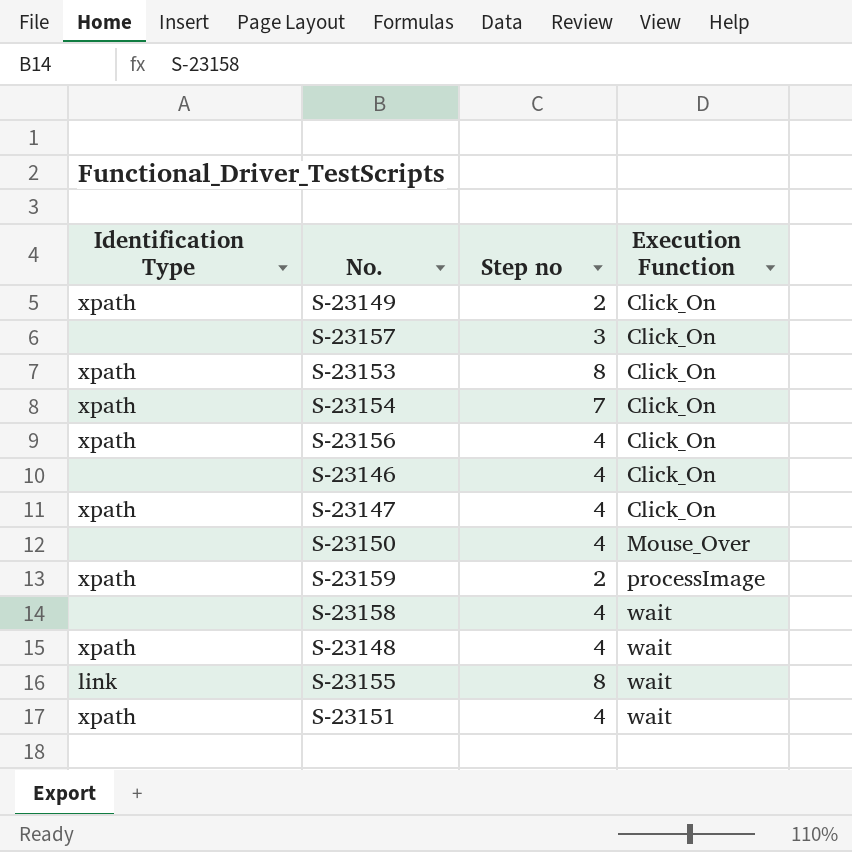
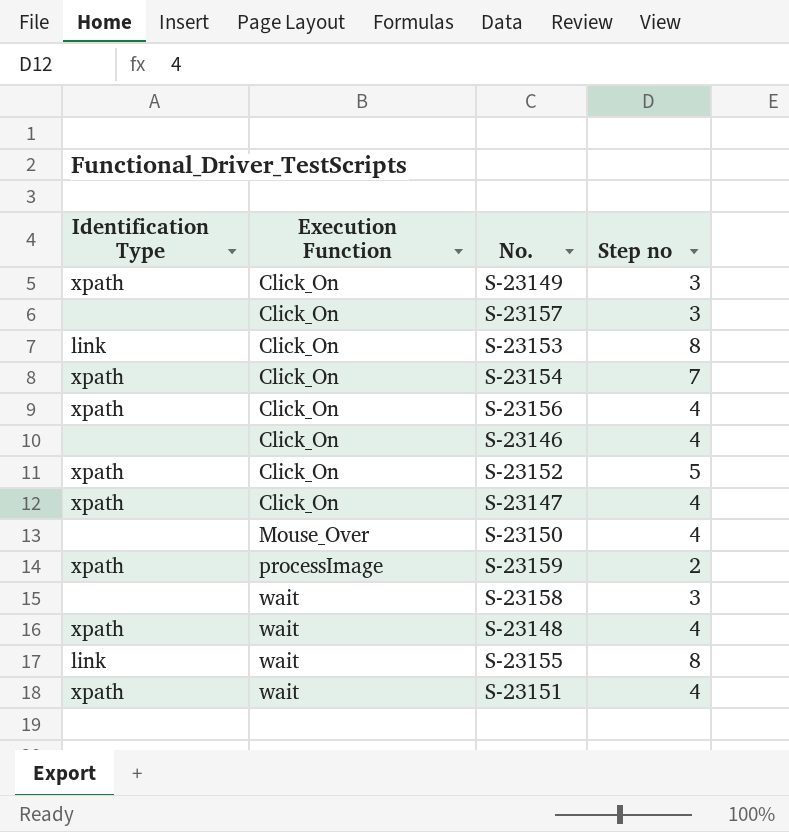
column Execution Function | position: 4 -> 2
S-23149 | Step no: 2 -> 3
S-23153 | Identification Type: xpath -> link
row S-23152: none -> xpath | Click_On | 5
S-23158 | Step no: 4 -> 3

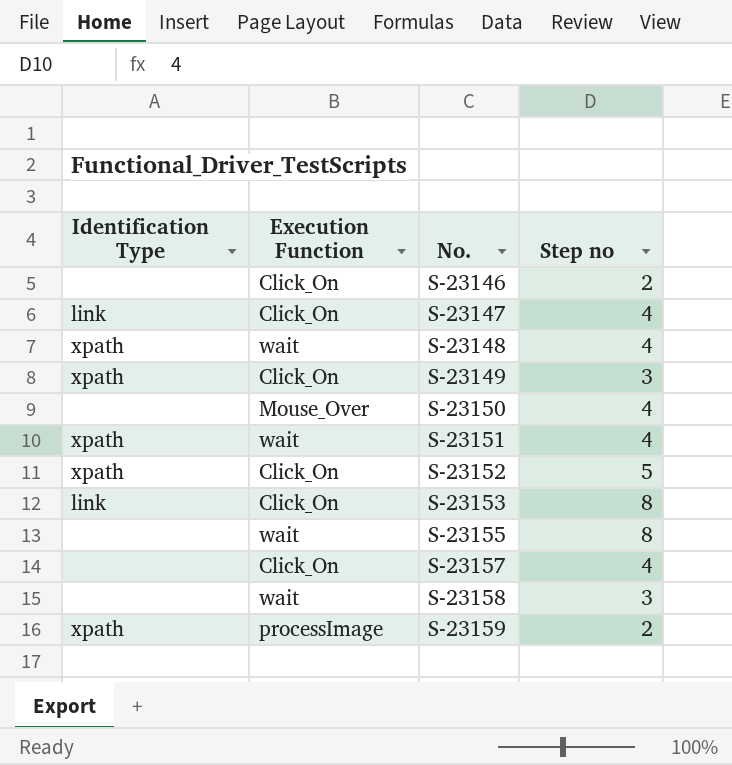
row order: Execution Function ascending -> No. ascending
row S-23154: xpath | Click_On | 7 -> none
row S-23156: xpath | Click_On | 4 -> none
S-23146 | Step no: 4 -> 2
S-23147 | Identification Type: xpath -> link
S-23155 | Identification Type: link -> none
S-23157 | Step no: 3 -> 4

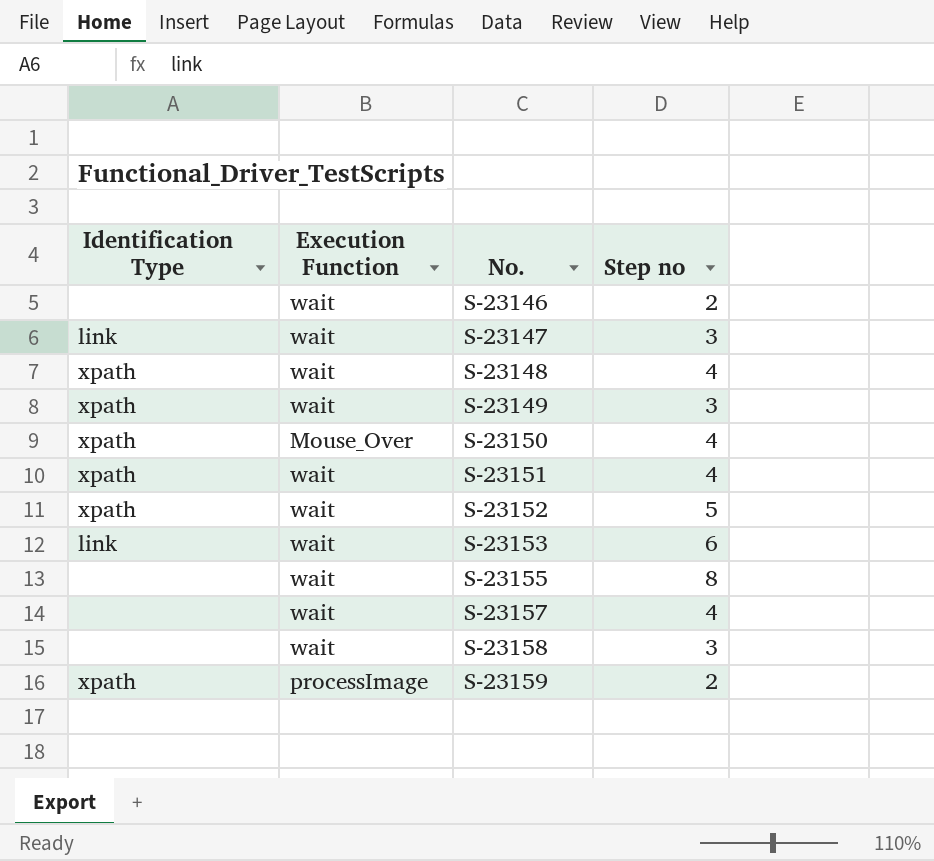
S-23146 | Execution Function: Click_On -> wait
S-23147 | Execution Function: Click_On -> wait
S-23147 | Step no: 4 -> 3
S-23149 | Execution Function: Click_On -> wait
S-23150 | Identification Type: none -> xpath
S-23152 | Execution Function: Click_On -> wait
S-23153 | Execution Function: Click_On -> wait
S-23153 | Step no: 8 -> 6
S-23157 | Execution Function: Click_On -> wait

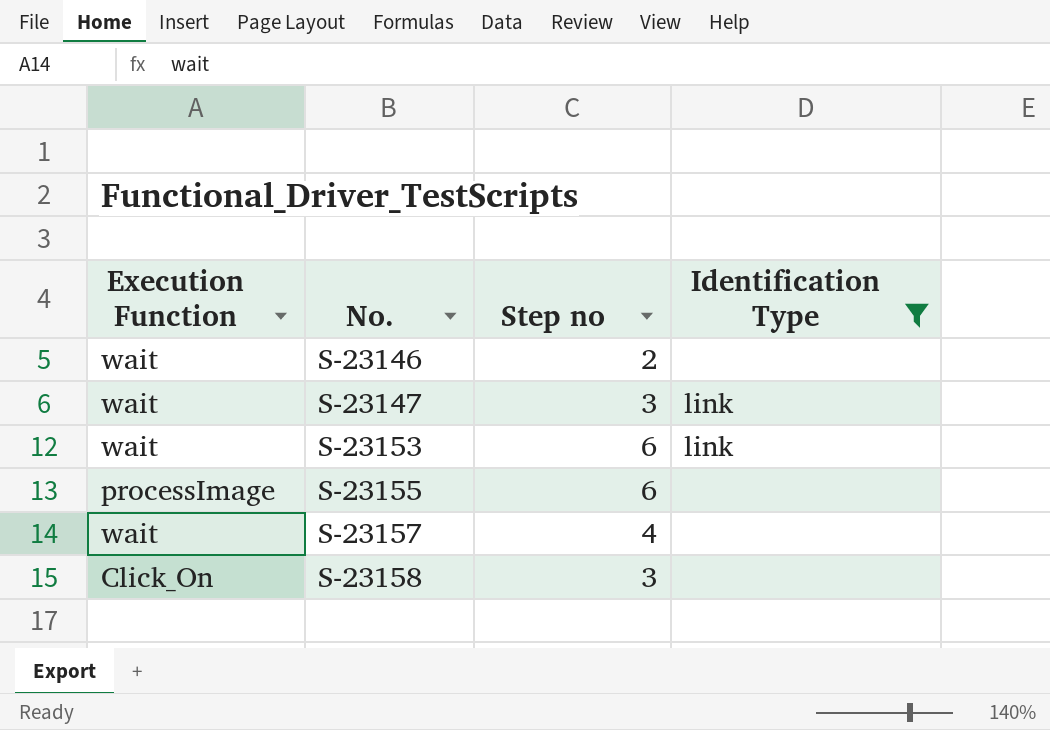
filter: none -> Identification Type != xpath
column Identification Type | position: 1 -> 4
S-23155 | Execution Function: wait -> processImage
S-23155 | Step no: 8 -> 6
S-23158 | Execution Function: wait -> Click_On

